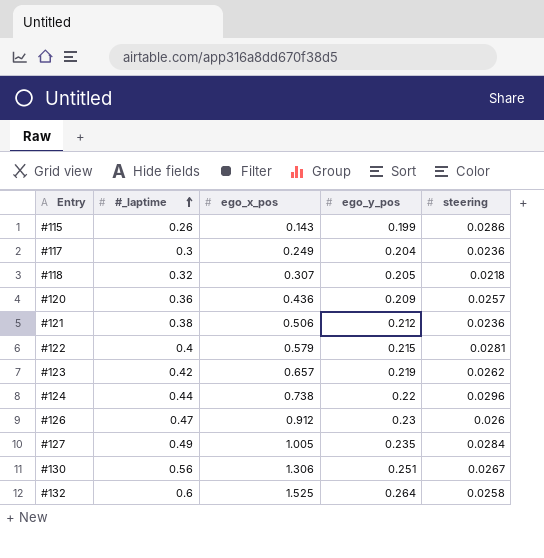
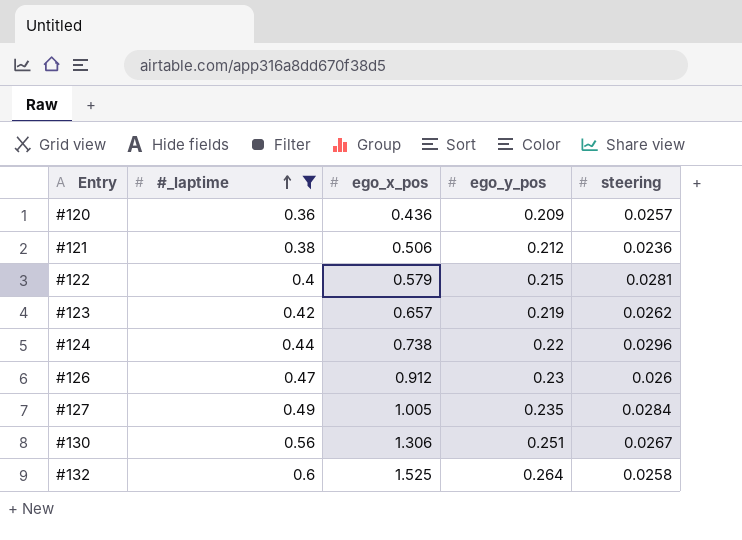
filter: none -> #_laptime >= 0.36

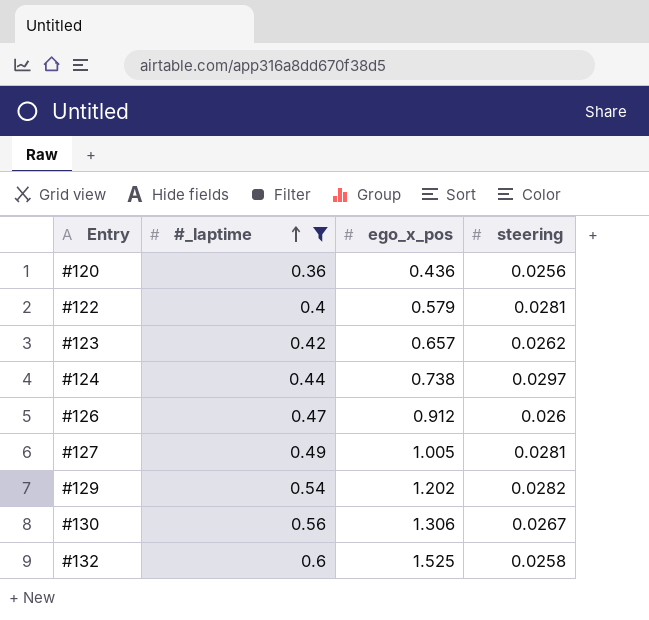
column ego_y_pos | position: 4 -> none
row #121: 0.38 | 0.506 | 0.212 | 0.0236 -> none
#120 | steering: 0.0257 -> 0.0256
#124 | steering: 0.0296 -> 0.0297
#127 | steering: 0.0284 -> 0.0281
row #129: none -> 0.54 | 1.202 | 0.0282

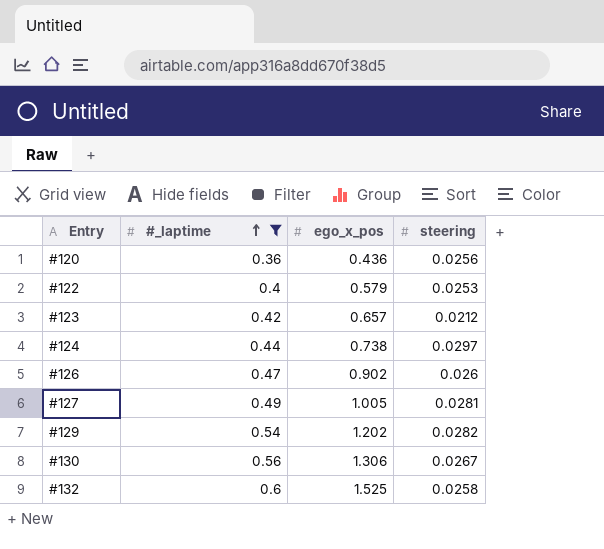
#122 | steering: 0.0281 -> 0.0253
#123 | steering: 0.0262 -> 0.0212
#126 | ego_x_pos: 0.912 -> 0.902

